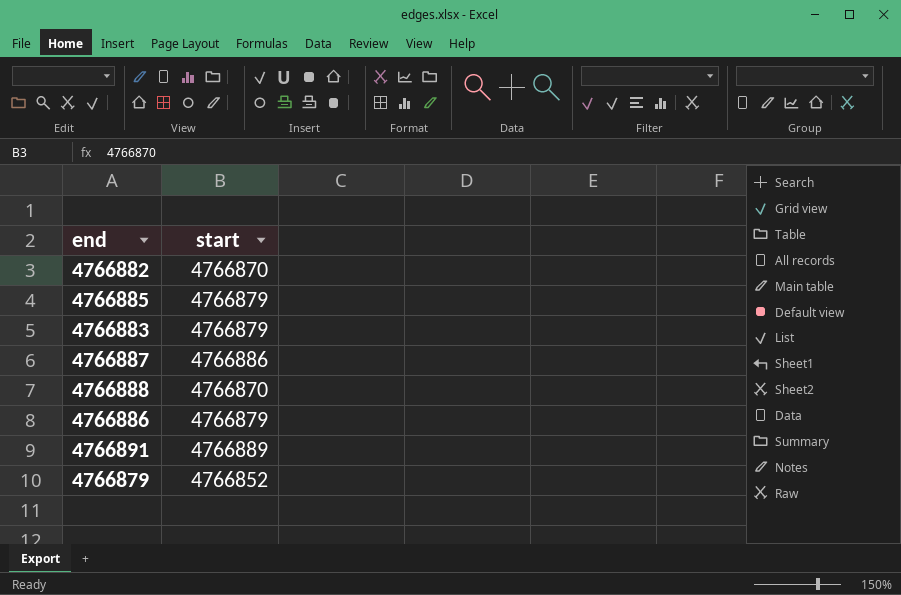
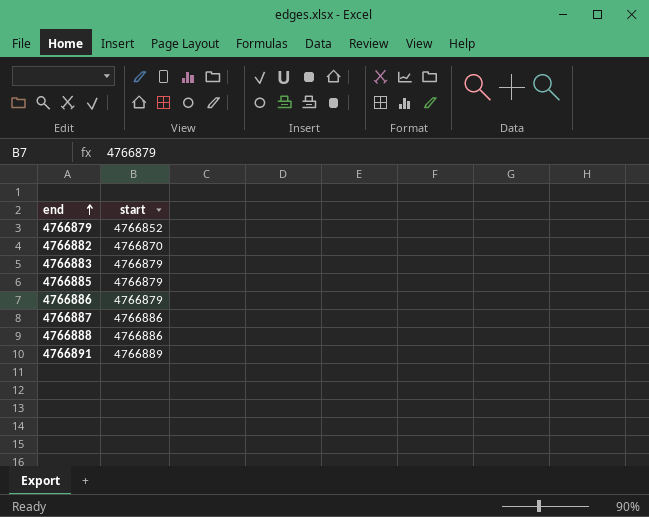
row order: none -> end ascending
4766888 | start: 4766870 -> 4766886

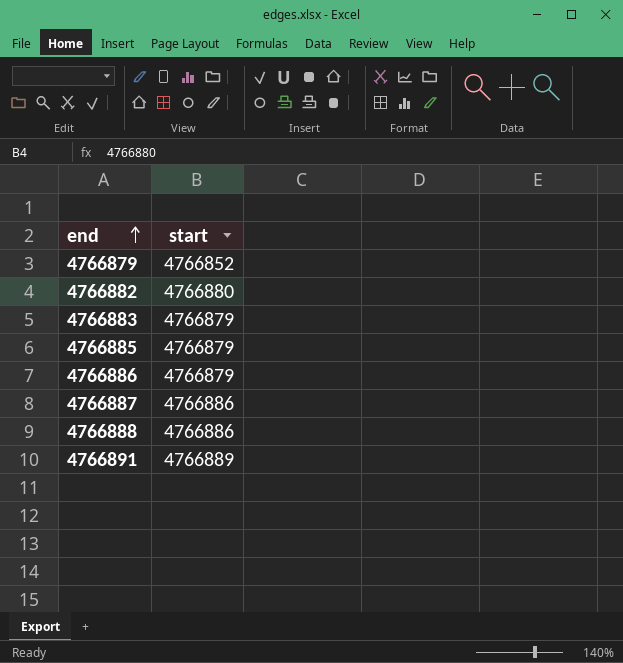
4766882 | start: 4766870 -> 4766880

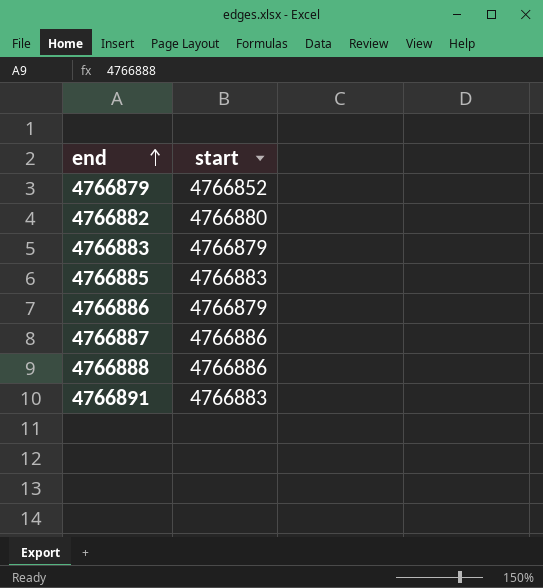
4766885 | start: 4766879 -> 4766883
4766891 | start: 4766889 -> 4766883

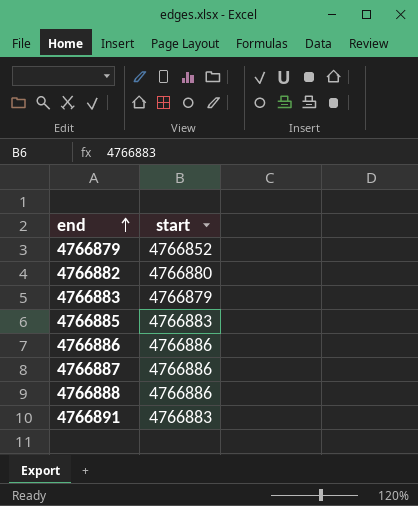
4766886 | start: 4766879 -> 4766886

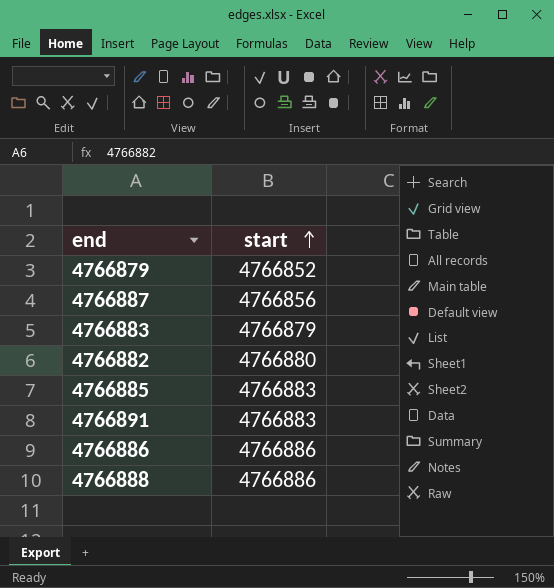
row order: end ascending -> start ascending
4766887 | start: 4766886 -> 4766856

